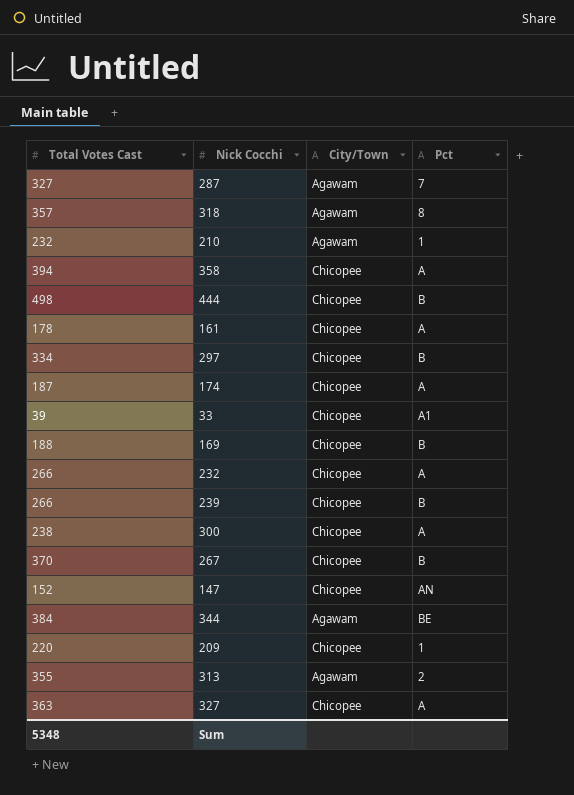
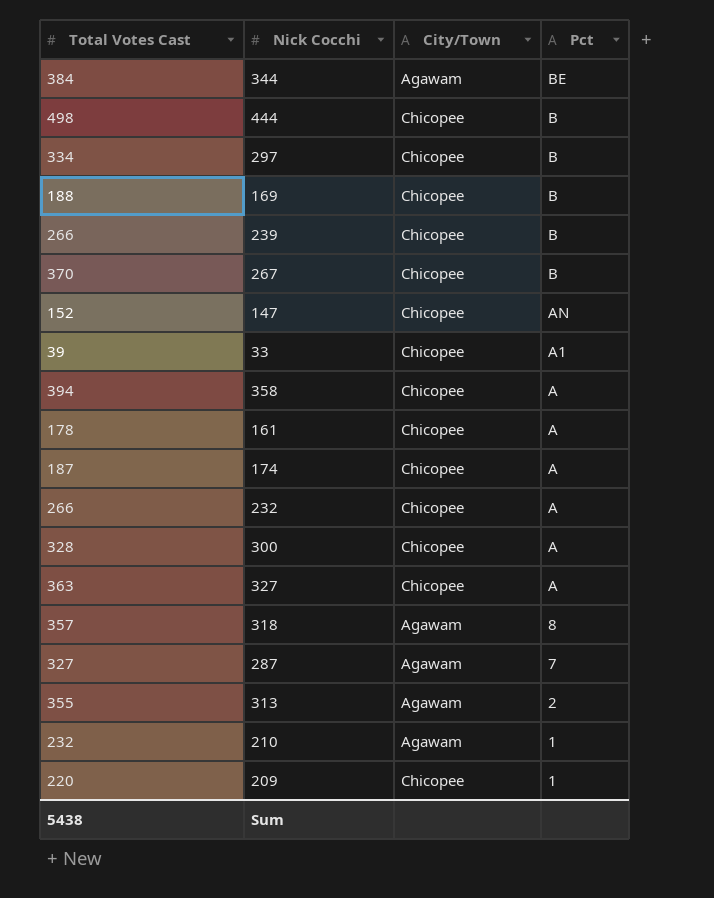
row order: none -> Pct descending
300 | Total Votes Cast: 238 -> 328
Sum | Total Votes Cast: 5348 -> 5438

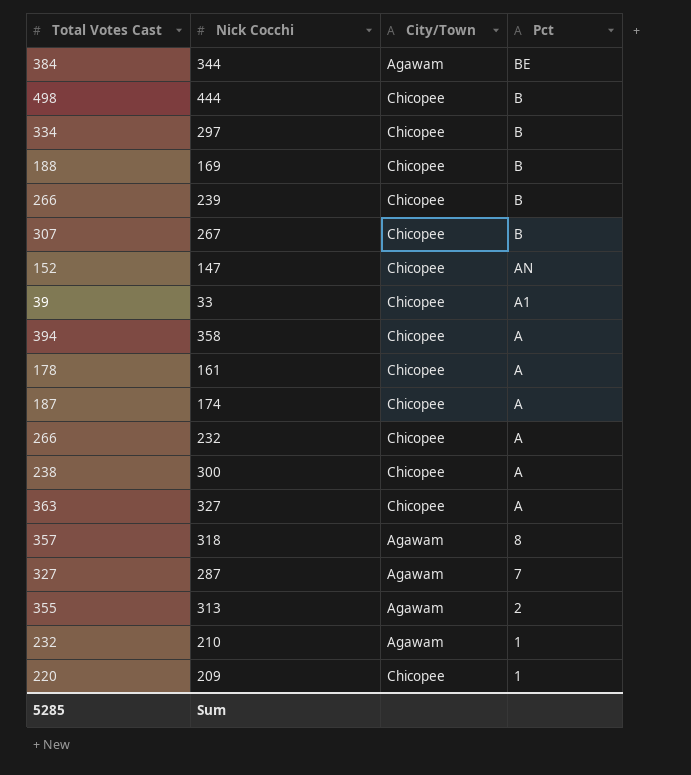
267 | Total Votes Cast: 370 -> 307
300 | Total Votes Cast: 328 -> 238
Sum | Total Votes Cast: 5438 -> 5285

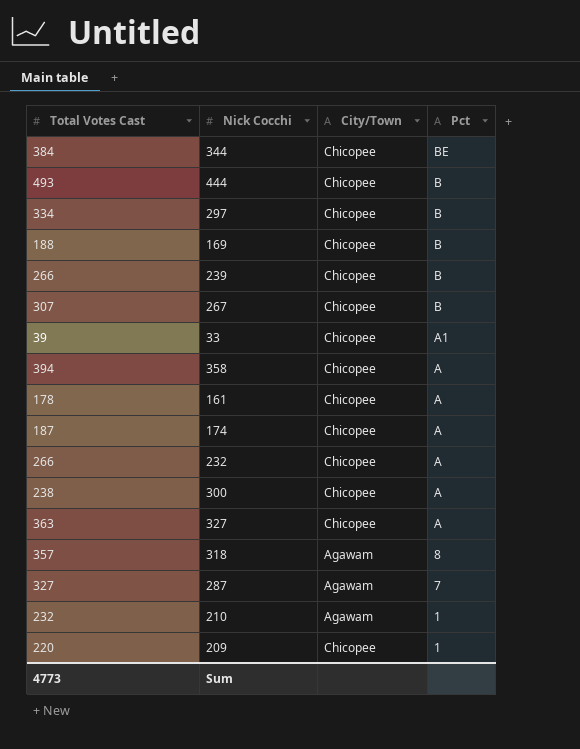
row 147: 152 | Chicopee | AN -> none
row 313: 355 | Agawam | 2 -> none
344 | City/Town: Agawam -> Chicopee
444 | Total Votes Cast: 498 -> 493
Sum | Total Votes Cast: 5285 -> 4773

